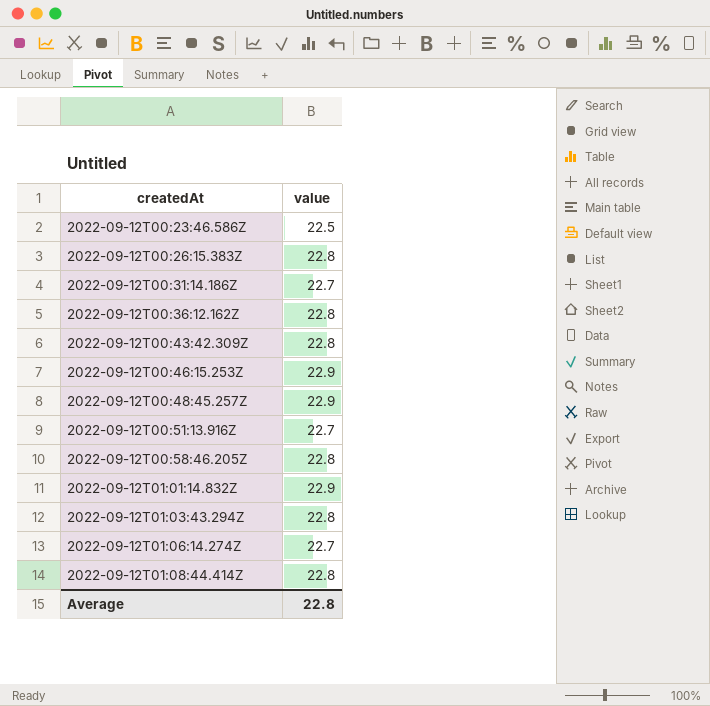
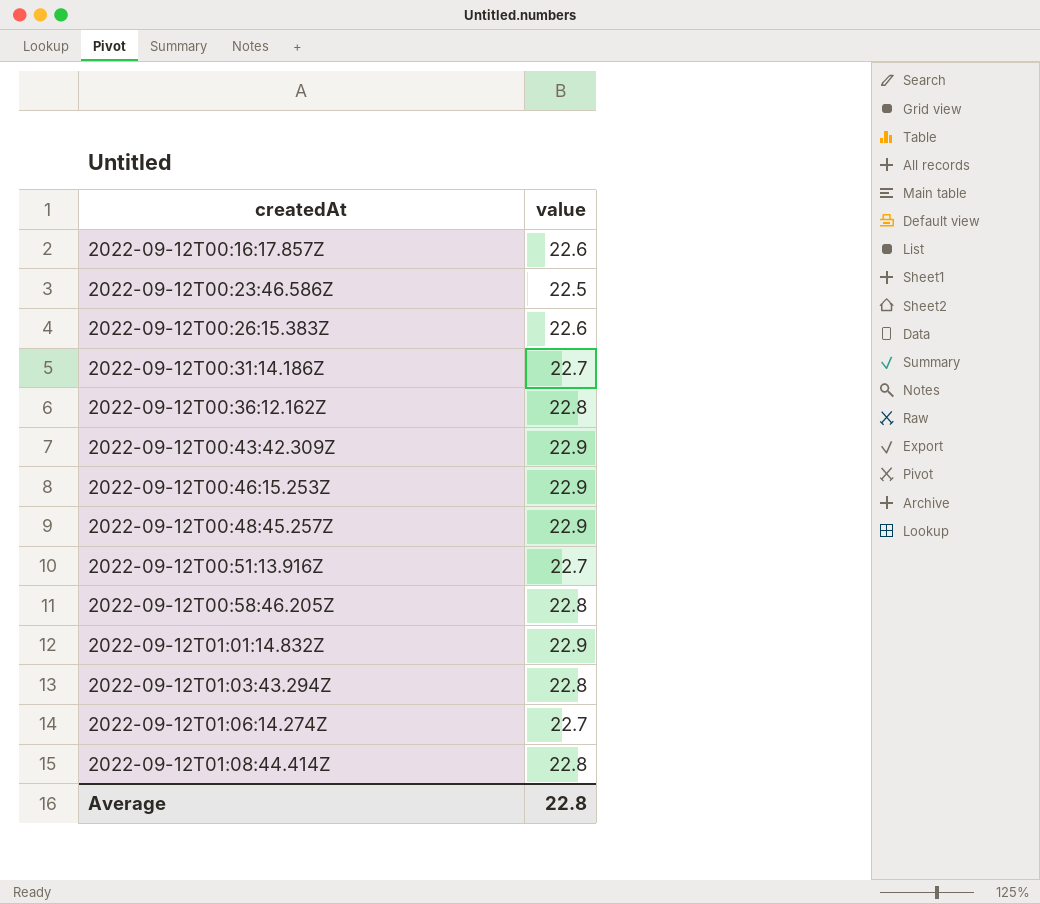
row 2022-09-12T00:16:17.857Z: none -> 22.6
2022-09-12T00:26:15.383Z | value: 22.8 -> 22.6
2022-09-12T00:43:42.309Z | value: 22.8 -> 22.9

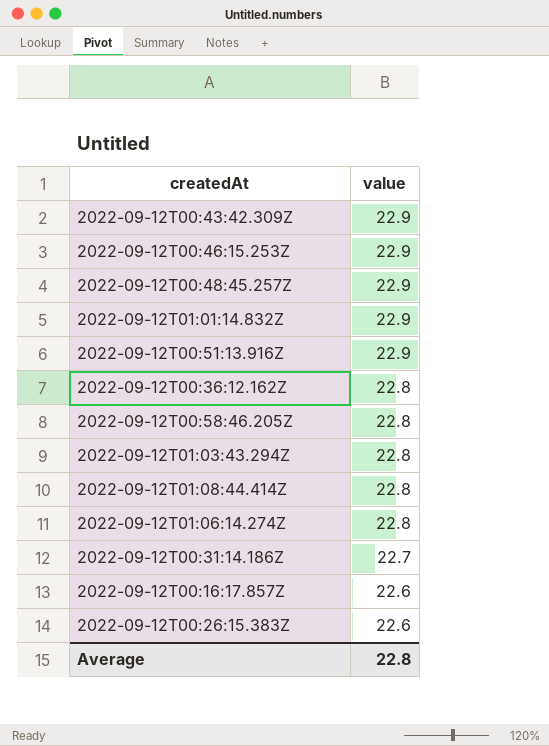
row order: createdAt ascending -> value descending
row 2022-09-12T00:23:46.586Z: 22.5 -> none
2022-09-12T00:51:13.916Z | value: 22.7 -> 22.9
2022-09-12T01:06:14.274Z | value: 22.7 -> 22.8

